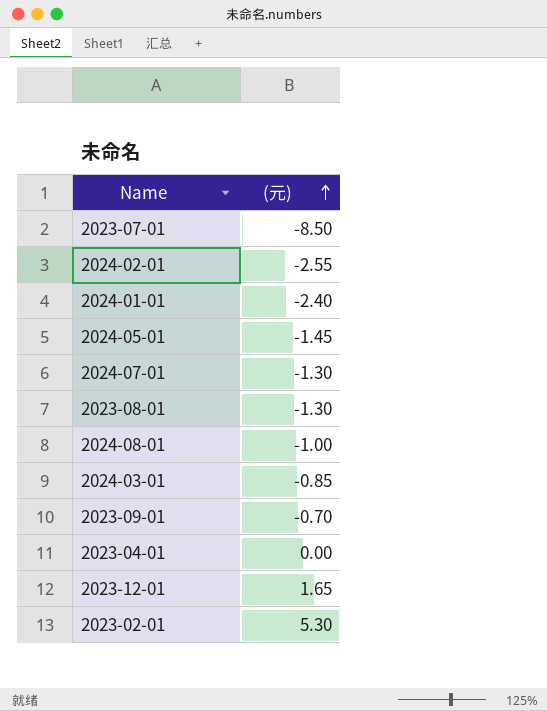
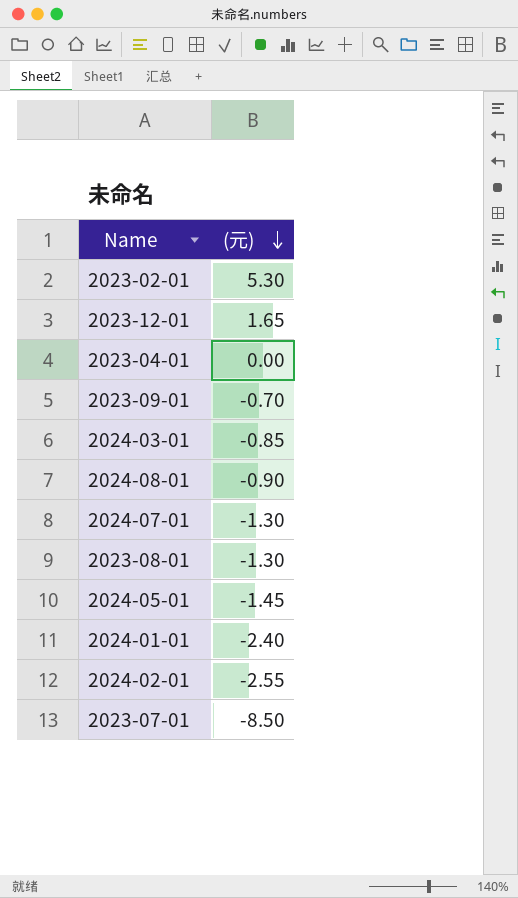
row order: (元) ascending -> (元) descending
2024-08-01 | (元): -1.00 -> -0.90

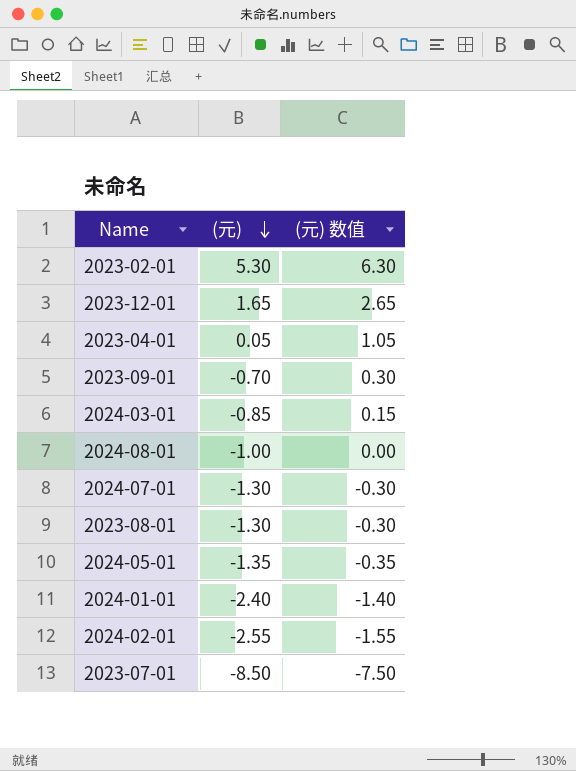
column (元) 数值 | formula: none -> [(元)] + 1
2023-04-01 | (元): 0.00 -> 0.05
2024-08-01 | (元): -0.90 -> -1.00
2024-05-01 | (元): -1.45 -> -1.35

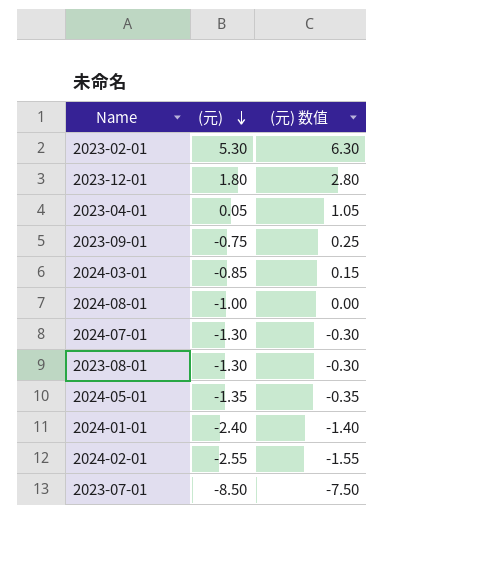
2023-12-01 | (元): 1.65 -> 1.80
2023-12-01 | (元) 数值: 2.65 -> 2.80
2023-09-01 | (元): -0.70 -> -0.75
2023-09-01 | (元) 数值: 0.30 -> 0.25

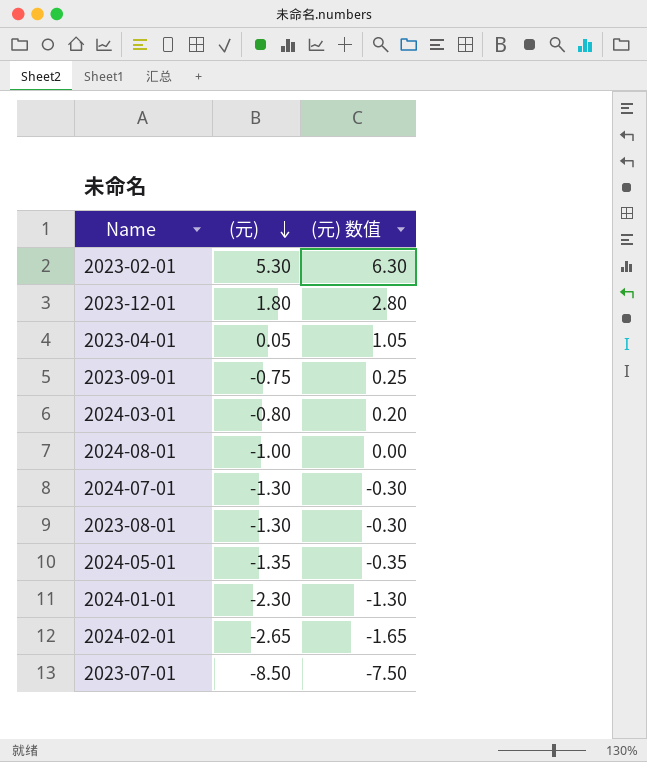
2024-03-01 | (元): -0.85 -> -0.80
2024-03-01 | (元) 数值: 0.15 -> 0.20
2024-01-01 | (元): -2.40 -> -2.30
2024-01-01 | (元) 数值: -1.40 -> -1.30
2024-02-01 | (元): -2.55 -> -2.65
2024-02-01 | (元) 数值: -1.55 -> -1.65

